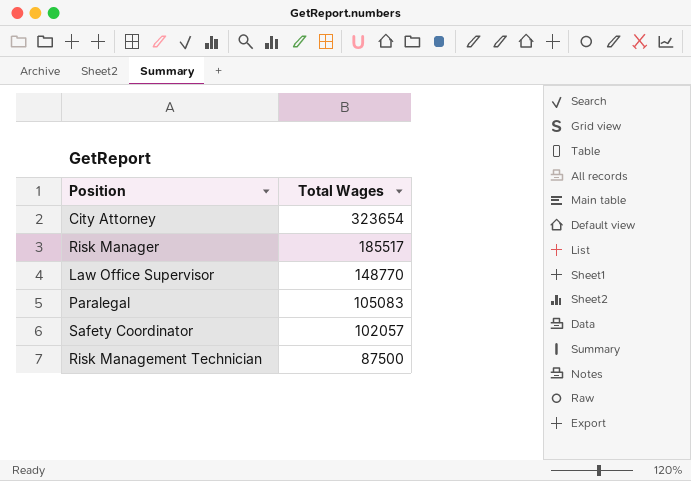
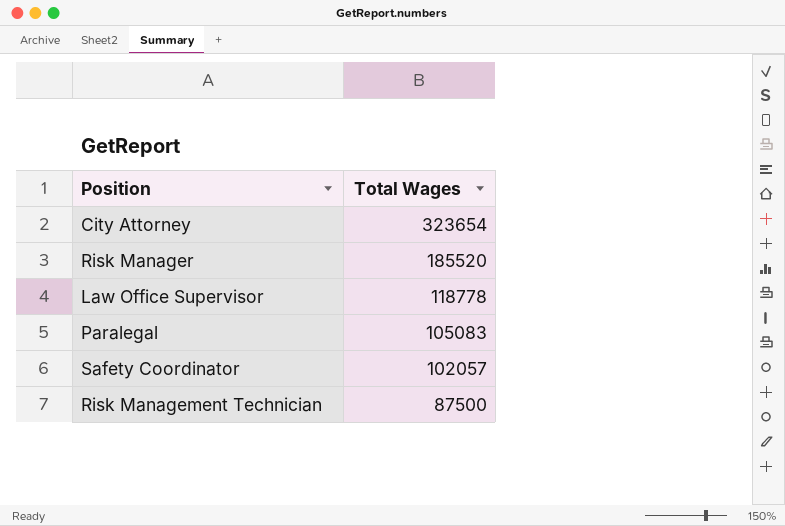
Risk Manager | Total Wages: 185517 -> 185520
Law Office Supervisor | Total Wages: 148770 -> 118778

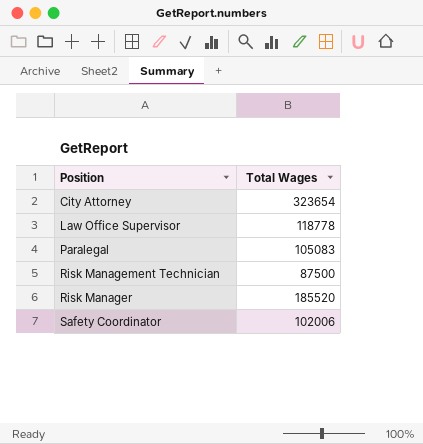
row order: Total Wages descending -> Position ascending
Safety Coordinator | Total Wages: 102057 -> 102006

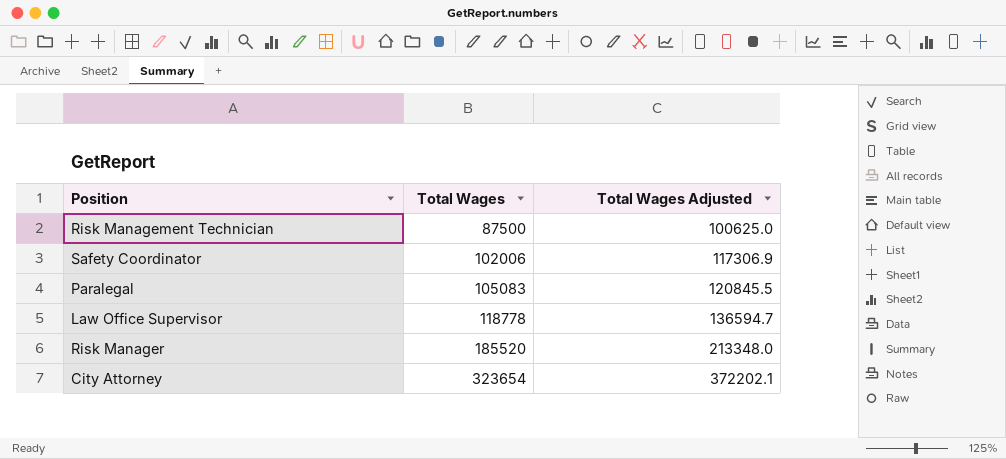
row order: Position ascending -> Total Wages ascending
column Total Wages Adjusted | formula: none -> [Total Wages] * 1.15

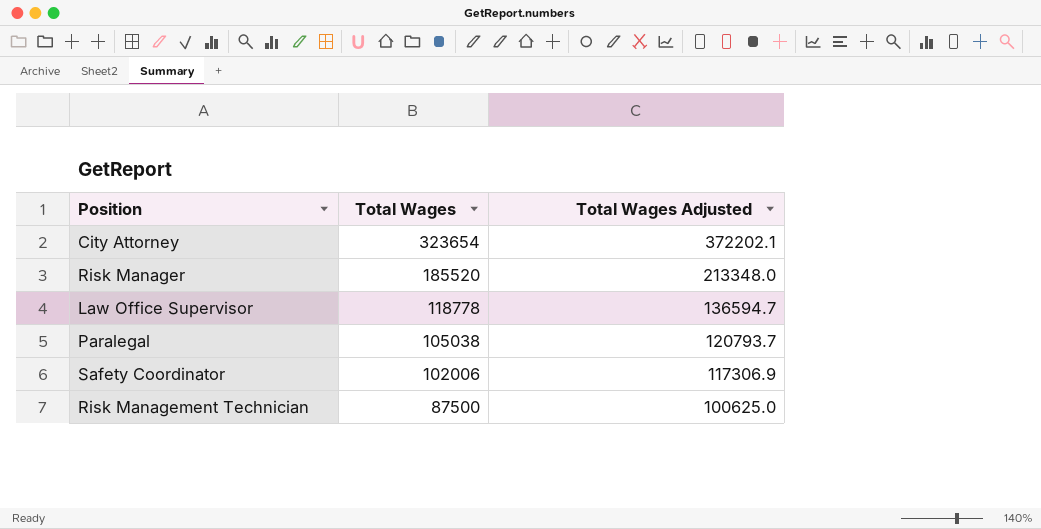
row order: Total Wages ascending -> Total Wages descending
Paralegal | Total Wages: 105083 -> 105038
Paralegal | Total Wages Adjusted: 120845.5 -> 120793.7

